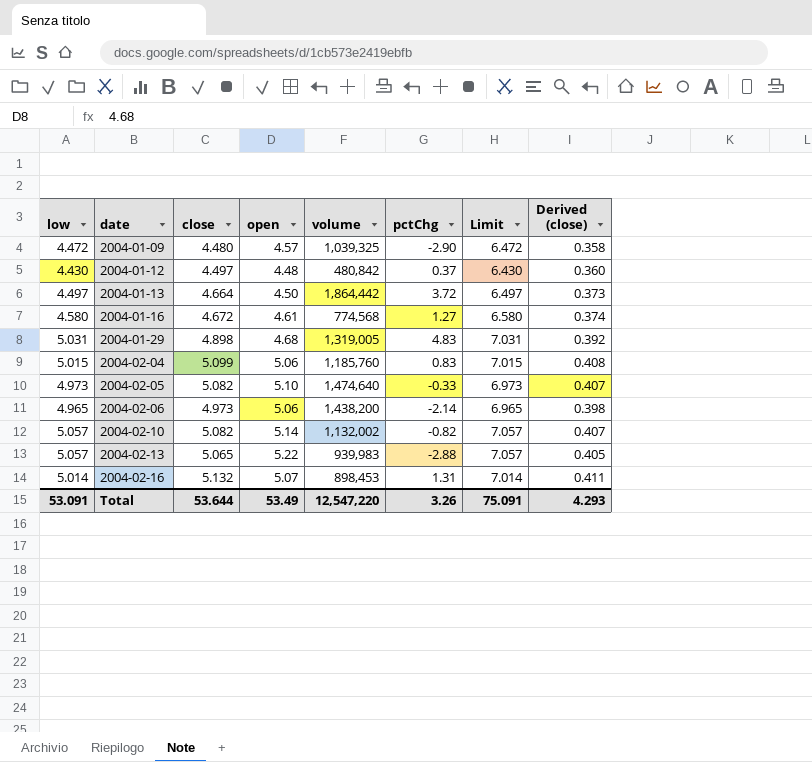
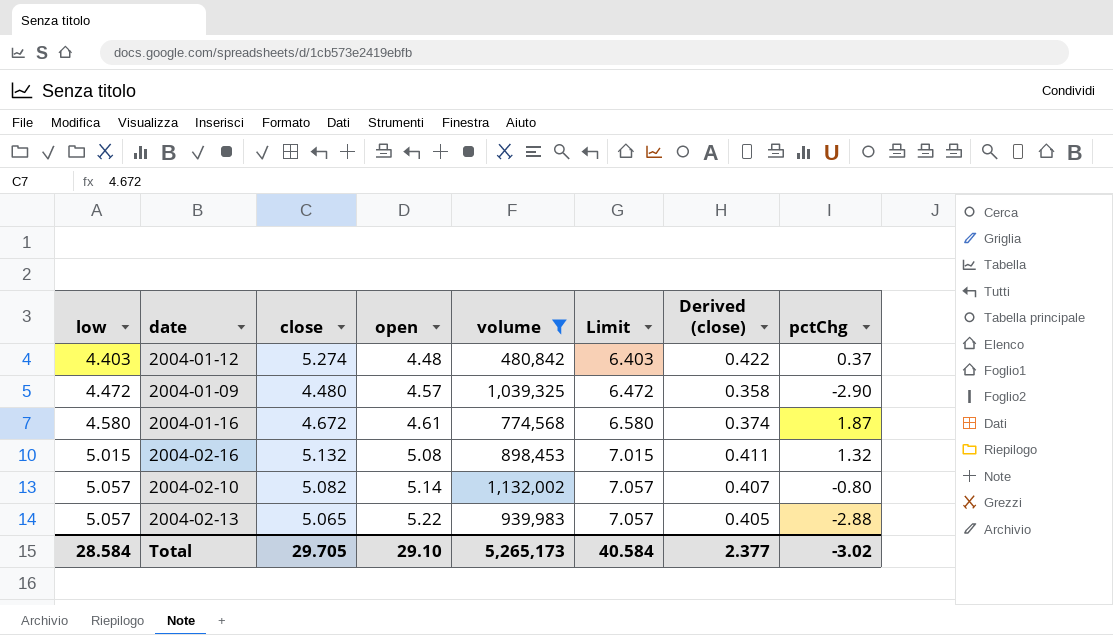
filter: none -> volume <= 1,132,002
row order: date ascending -> low ascending
column pctChg | position: 6 -> 8
2004-01-12 | low: 4.430 -> 4.403
2004-01-12 | close: 4.497 -> 5.274
2004-01-12 | Limit: 6.430 -> 6.403
2004-01-12 | Derived (close): 0.360 -> 0.422
2004-01-16 | pctChg: 1.27 -> 1.87
2004-02-16 | low: 5.014 -> 5.015
2004-02-16 | open: 5.07 -> 5.08
2004-02-16 | Limit: 7.014 -> 7.015
2004-02-16 | pctChg: 1.31 -> 1.32
2004-02-10 | pctChg: -0.82 -> -0.80
Total | low: 53.091 -> 28.584
Total | close: 53.644 -> 29.705
Total | open: 53.49 -> 29.10
Total | volume: 12,547,220 -> 5,265,173
Total | Limit: 75.091 -> 40.584
Total | Derived (close): 4.293 -> 2.377
Total | pctChg: 3.26 -> -3.02

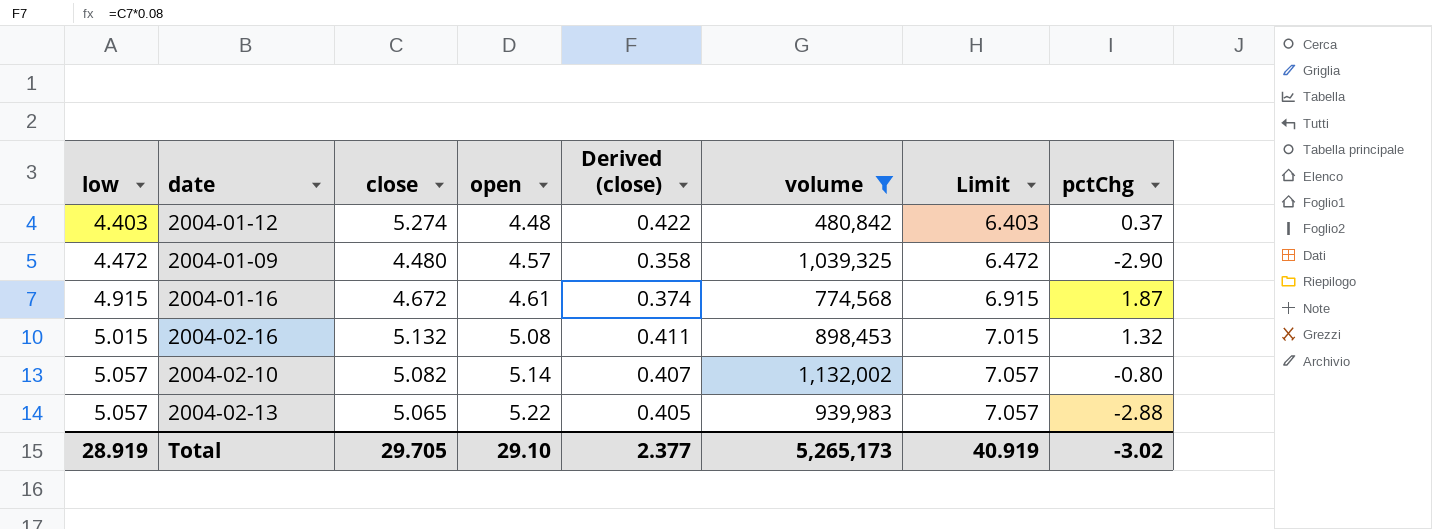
column Derived (close) | position: 7 -> 5
2004-01-16 | low: 4.580 -> 4.915
2004-01-16 | Limit: 6.580 -> 6.915
Total | low: 28.584 -> 28.919
Total | Limit: 40.584 -> 40.919

